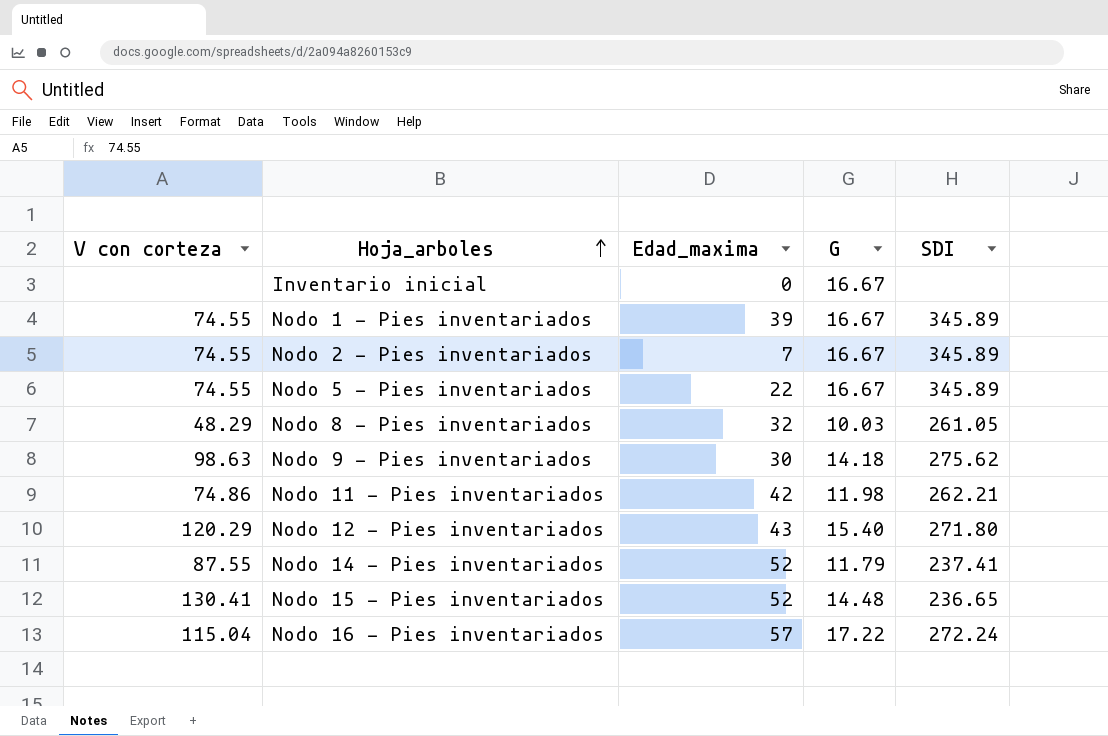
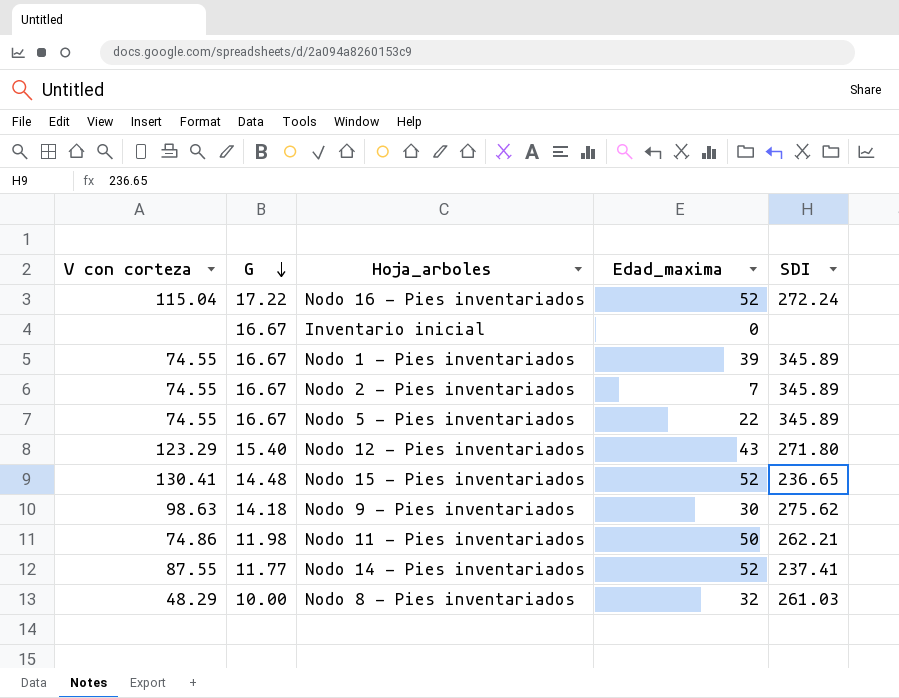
row order: Hoja_arboles ascending -> G descending
column G | position: 4 -> 2
Nodo 16 - Pies inventariados | Edad_maxima: 57 -> 52
Nodo 12 - Pies inventariados | V con corteza: 120.29 -> 123.29
Nodo 11 - Pies inventariados | Edad_maxima: 42 -> 50
Nodo 14 - Pies inventariados | G: 11.79 -> 11.77
Nodo 8 - Pies inventariados | G: 10.03 -> 10.00
Nodo 8 - Pies inventariados | SDI: 261.05 -> 261.03

